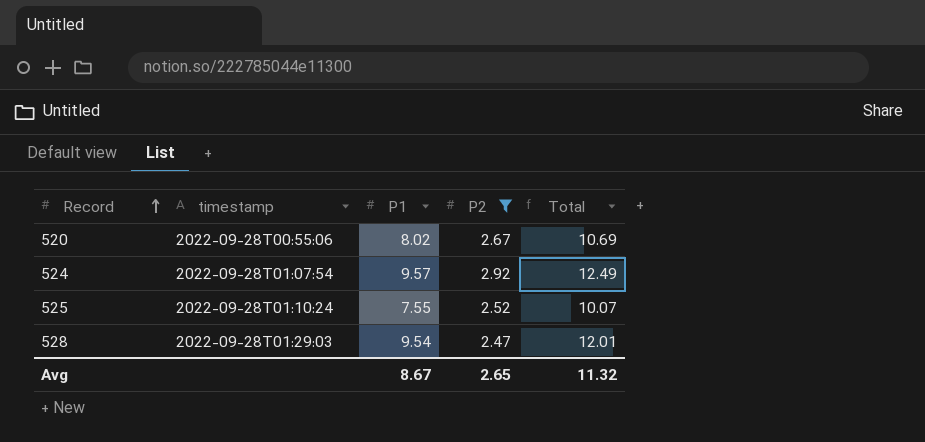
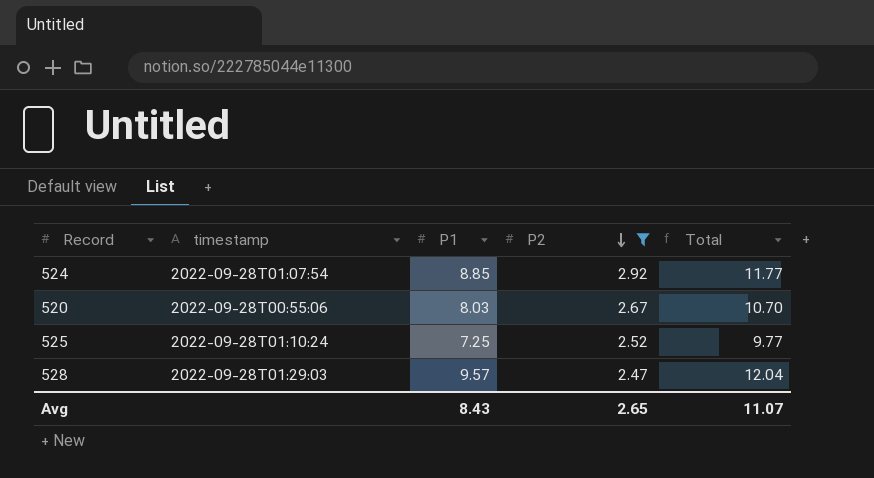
row order: Record ascending -> P2 descending
524 | P1: 9.57 -> 8.85
524 | Total: 12.49 -> 11.77
520 | P1: 8.02 -> 8.03
520 | Total: 10.69 -> 10.70
525 | P1: 7.55 -> 7.25
525 | Total: 10.07 -> 9.77
528 | P1: 9.54 -> 9.57
528 | Total: 12.01 -> 12.04
Avg | P1: 8.67 -> 8.43
Avg | Total: 11.32 -> 11.07

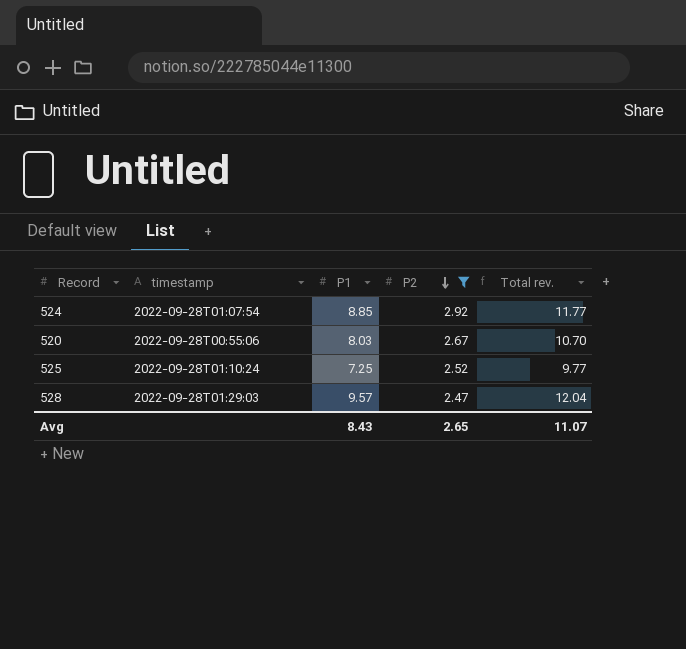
column name: Total -> Total rev.

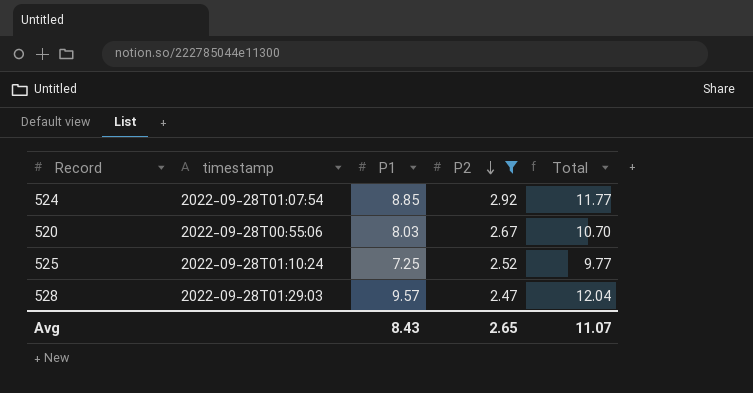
column name: Total rev. -> Total

